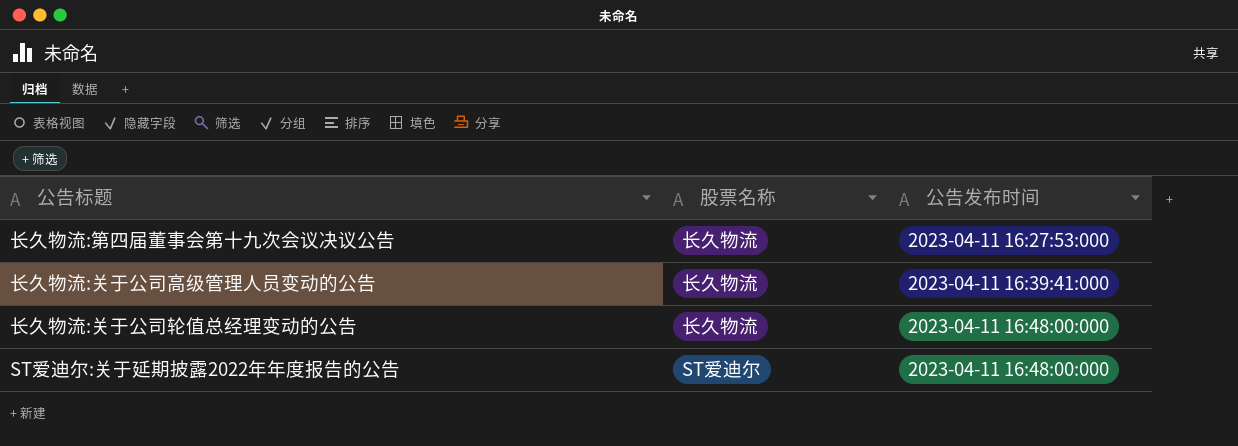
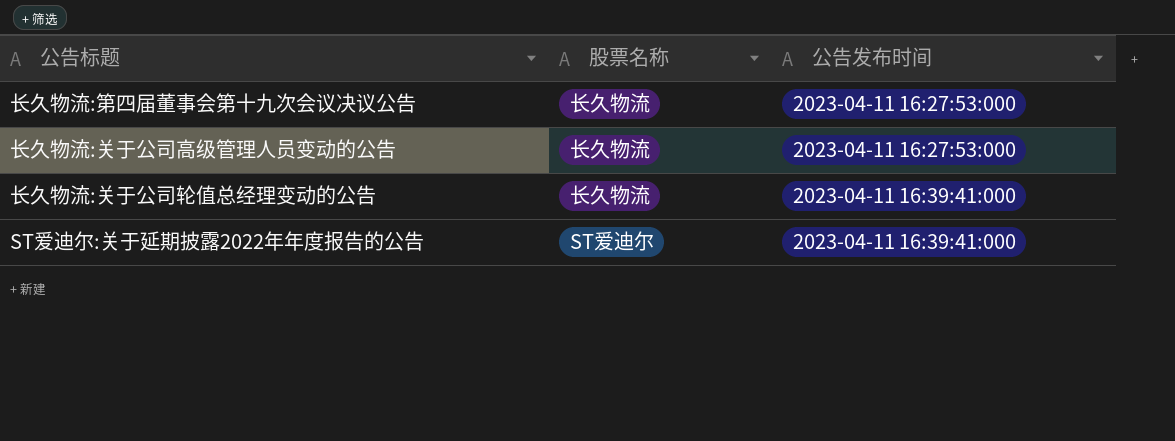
长久物流:关于公司高级管理人员变动的公告 | 公告发布时间: 2023-04-11 16:39:41:000 -> 2023-04-11 16:27:53:000
长久物流:关于公司轮值总经理变动的公告 | 公告发布时间: 2023-04-11 16:48:00:000 -> 2023-04-11 16:39:41:000
ST爱迪尔:关于延期披露2022年年度报告的公告 | 公告发布时间: 2023-04-11 16:48:00:000 -> 2023-04-11 16:39:41:000

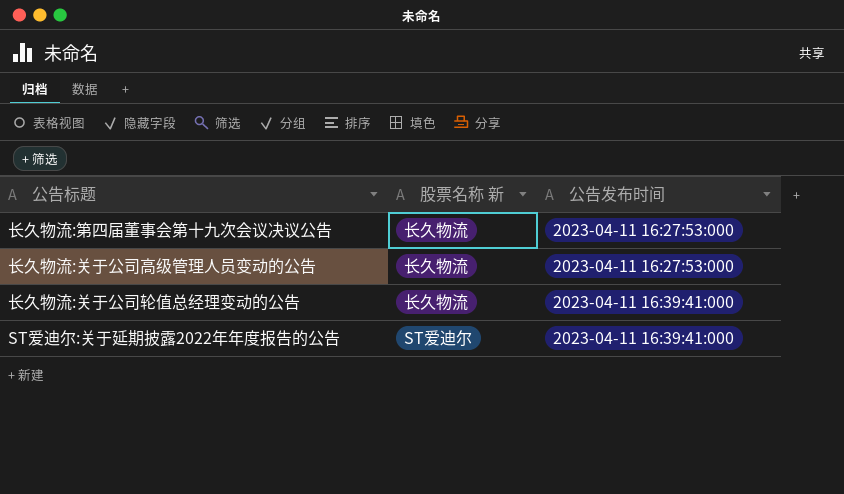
column name: 股票名称 -> 股票名称 新

